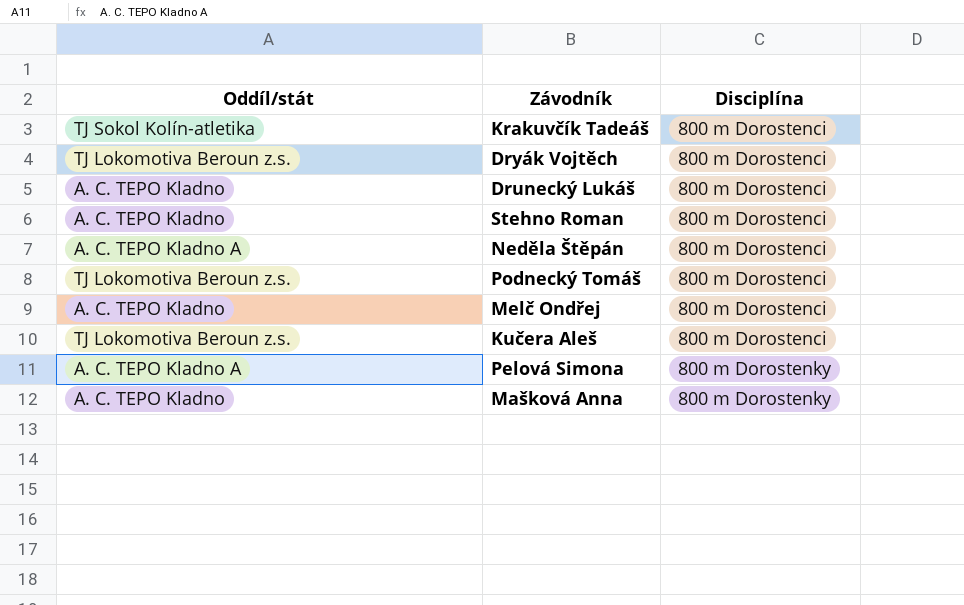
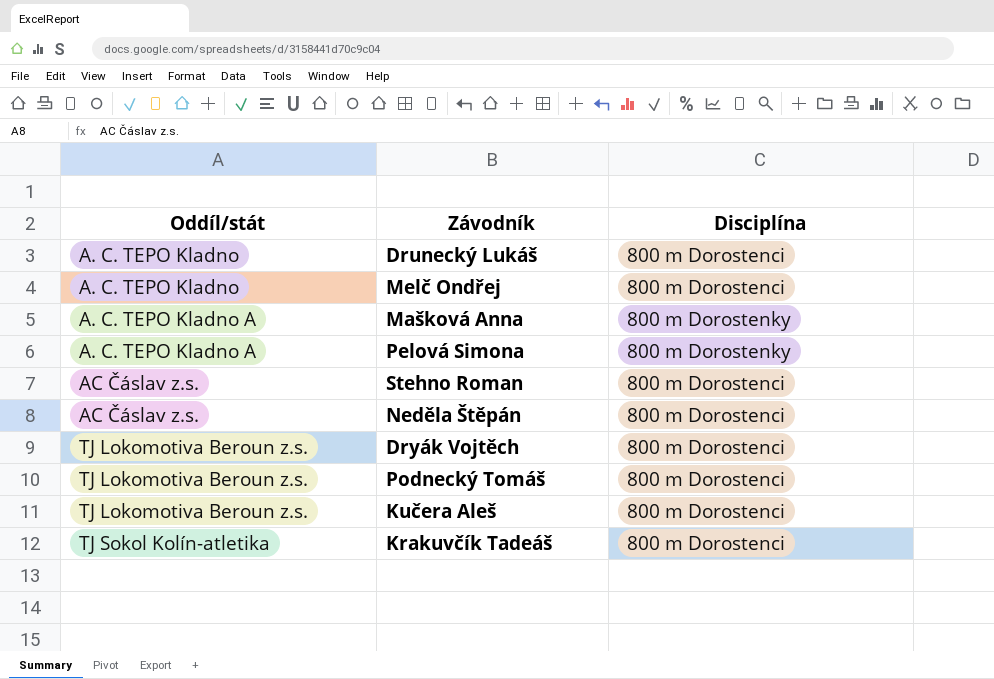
row order: Disciplína ascending -> Oddíl/stát ascending
Mašková Anna | Oddíl/stát: A. C. TEPO Kladno -> A. C. TEPO Kladno A
Stehno Roman | Oddíl/stát: A. C. TEPO Kladno -> AC Čáslav z.s.
Neděla Štěpán | Oddíl/stát: A. C. TEPO Kladno A -> AC Čáslav z.s.

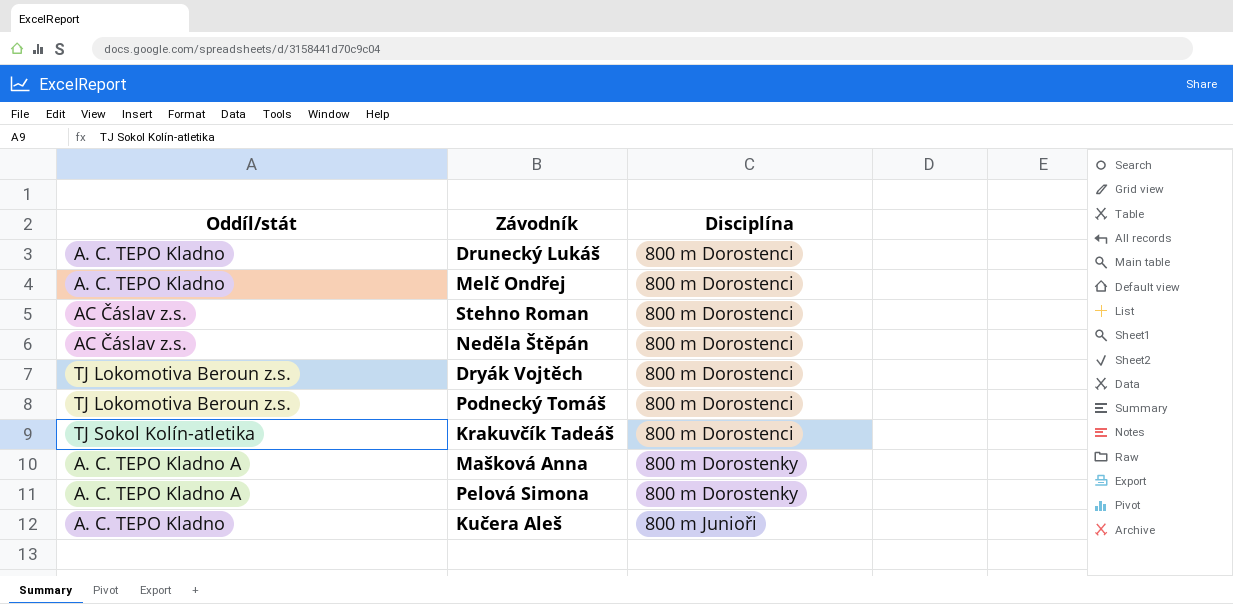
row order: Oddíl/stát ascending -> Disciplína ascending
Kučera Aleš | Oddíl/stát: TJ Lokomotiva Beroun z.s. -> A. C. TEPO Kladno
Kučera Aleš | Disciplína: 800 m Dorostenci -> 800 m Junioři

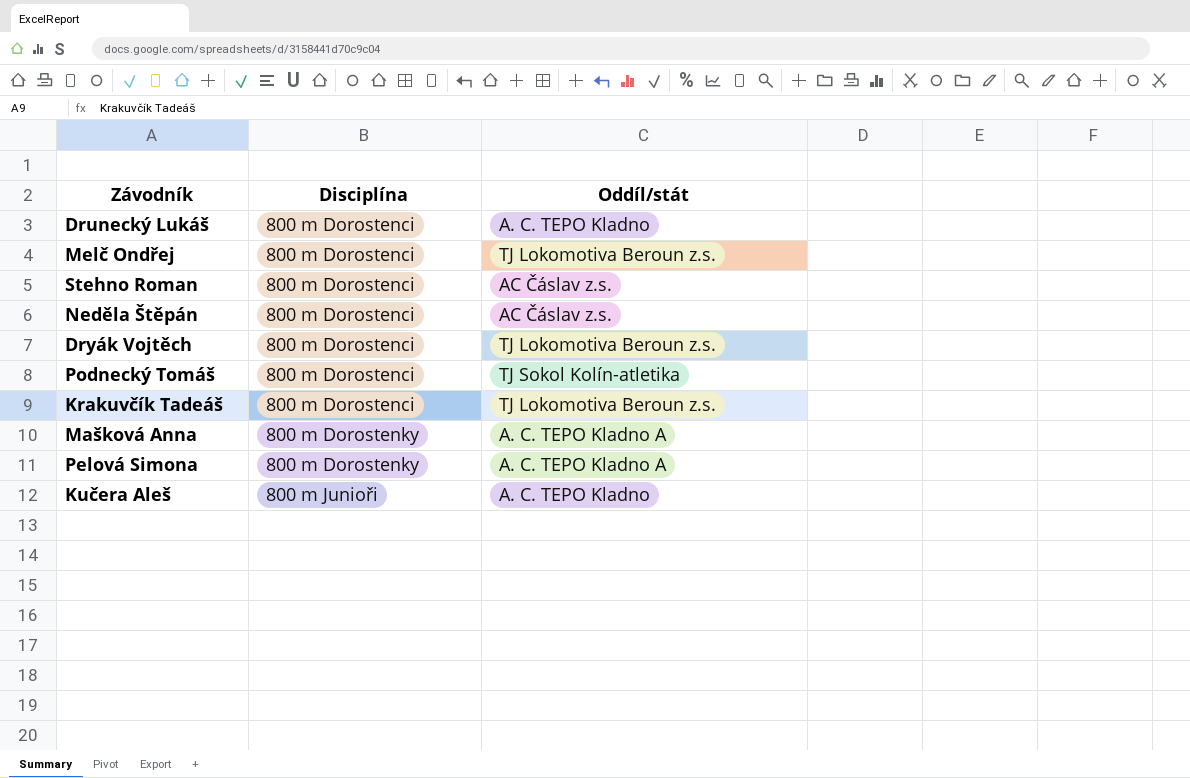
column Oddíl/stát | position: 1 -> 3
Melč Ondřej | Oddíl/stát: A. C. TEPO Kladno -> TJ Lokomotiva Beroun z.s.
Podnecký Tomáš | Oddíl/stát: TJ Lokomotiva Beroun z.s. -> TJ Sokol Kolín-atletika
Krakuvčík Tadeáš | Oddíl/stát: TJ Sokol Kolín-atletika -> TJ Lokomotiva Beroun z.s.

